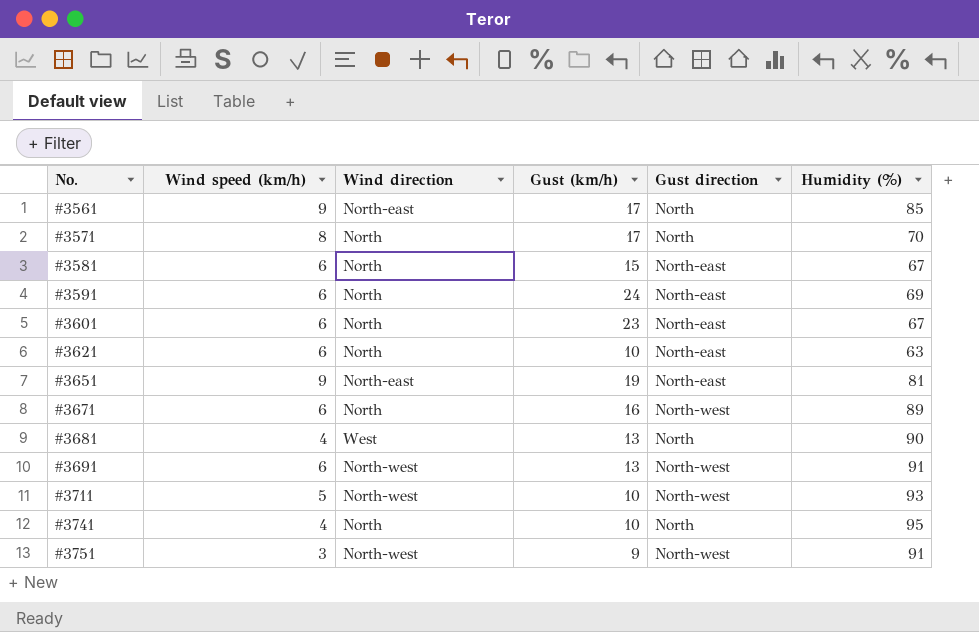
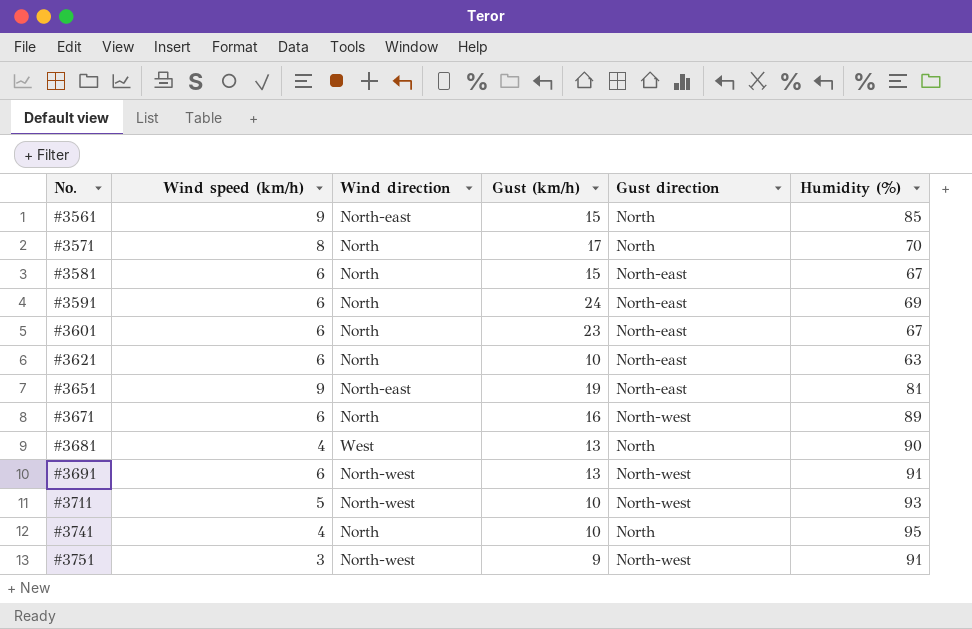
#3561 | Gust (km/h): 17 -> 15

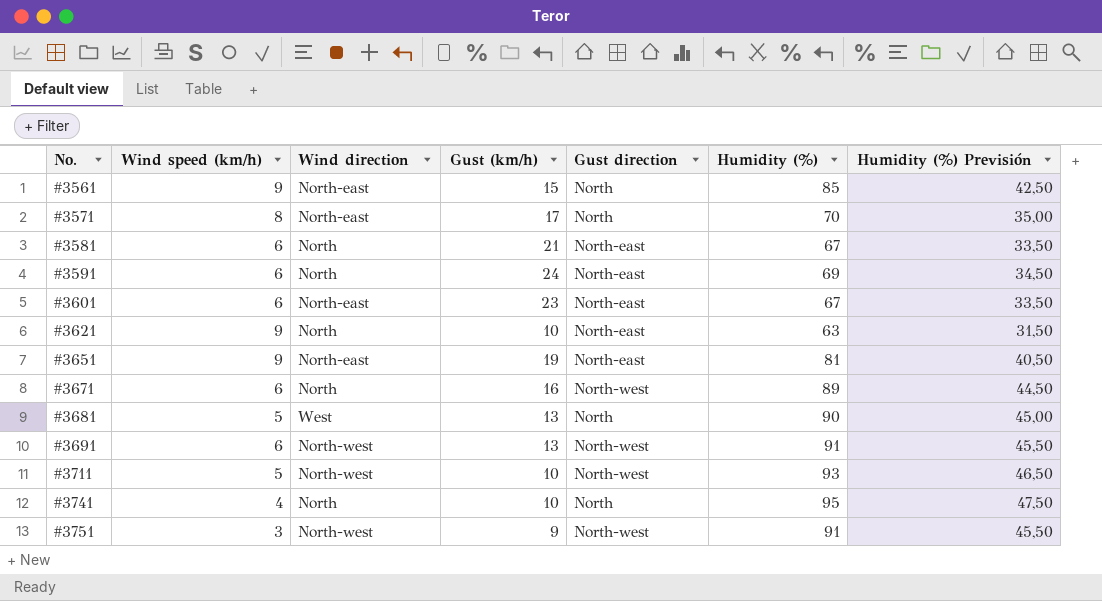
column Humidity (%) Previsión | formula: none -> [Humidity (%)] * 0,5
#3571 | Wind direction: North -> North-east
#3581 | Gust (km/h): 15 -> 21
#3601 | Wind direction: North -> North-east
#3621 | Wind speed (km/h): 6 -> 9
#3681 | Wind speed (km/h): 4 -> 5

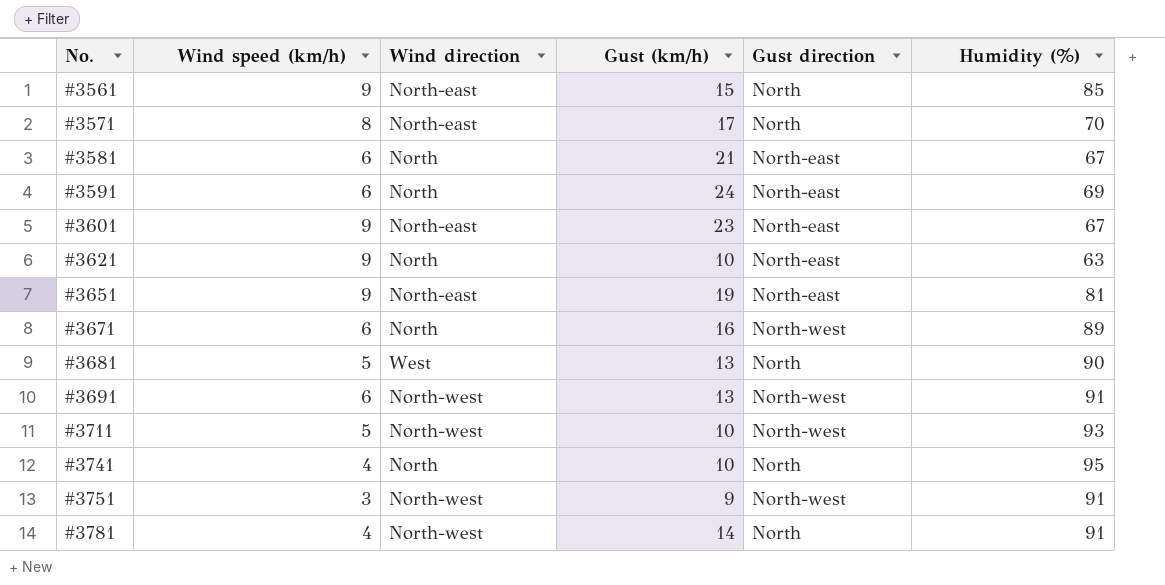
column Humidity (%) Previsión | formula: [Humidity (%)] * 0,5 -> none
#3601 | Wind speed (km/h): 6 -> 9
row #3781: none -> 4 | North-west | 14 | North | 91

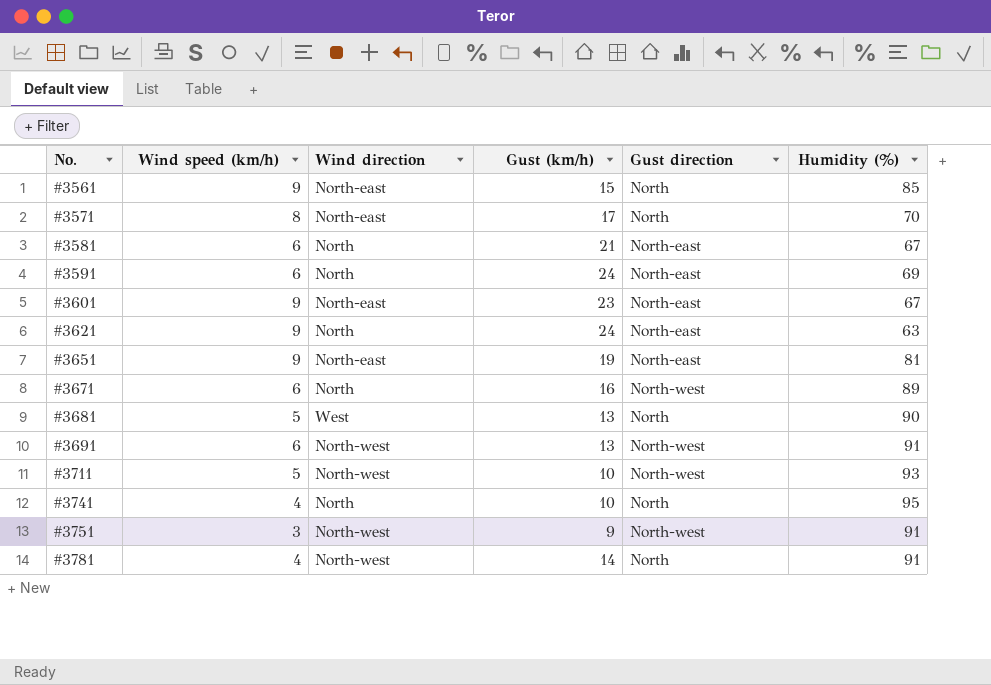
#3621 | Gust (km/h): 10 -> 24

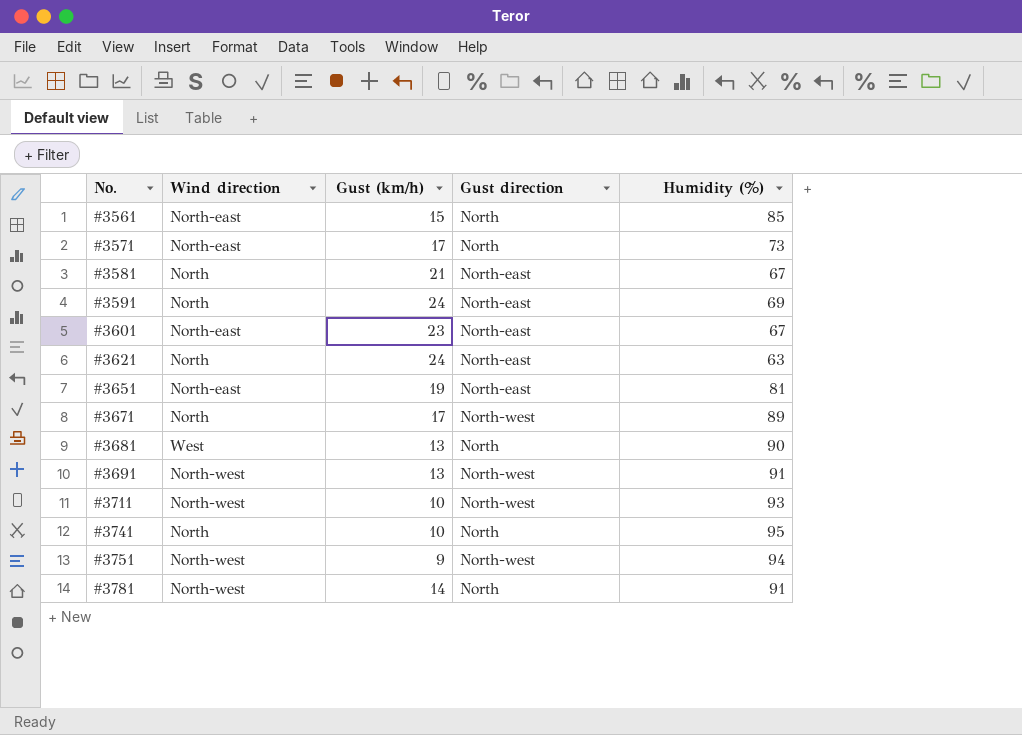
column Wind speed (km/h) | position: 2 -> none
#3571 | Humidity (%): 70 -> 73
#3671 | Gust (km/h): 16 -> 17
#3751 | Humidity (%): 91 -> 94

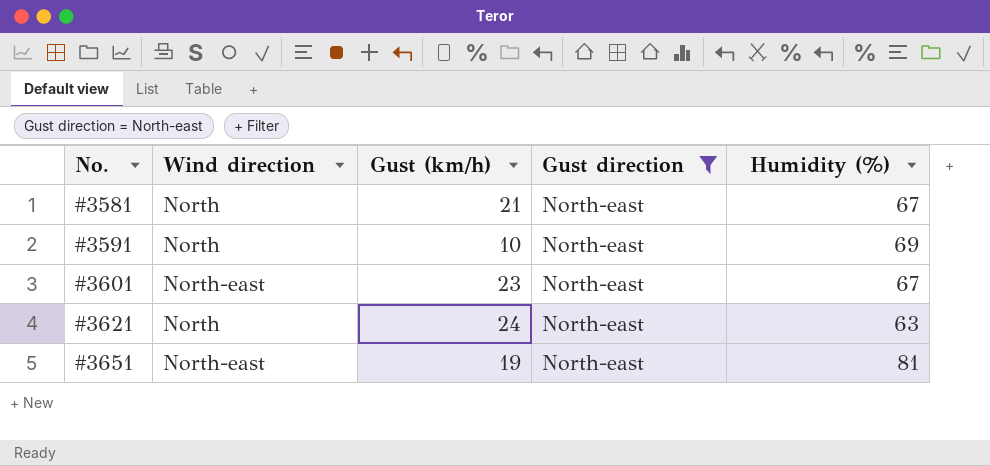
filter: none -> Gust direction = North-east
#3591 | Gust (km/h): 24 -> 10

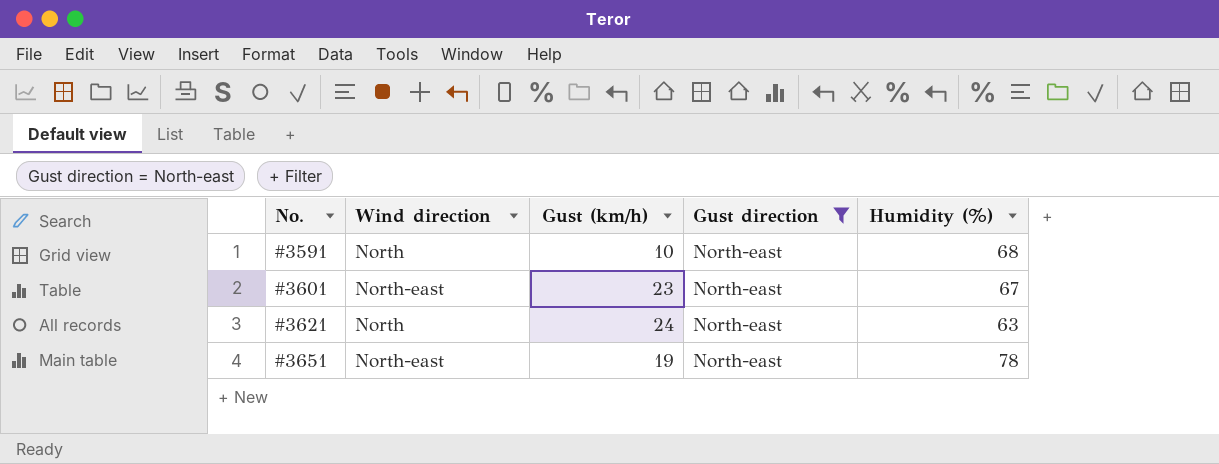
row #3581: North | 21 | North-east | 67 -> none
#3591 | Humidity (%): 69 -> 68
#3651 | Humidity (%): 81 -> 78

